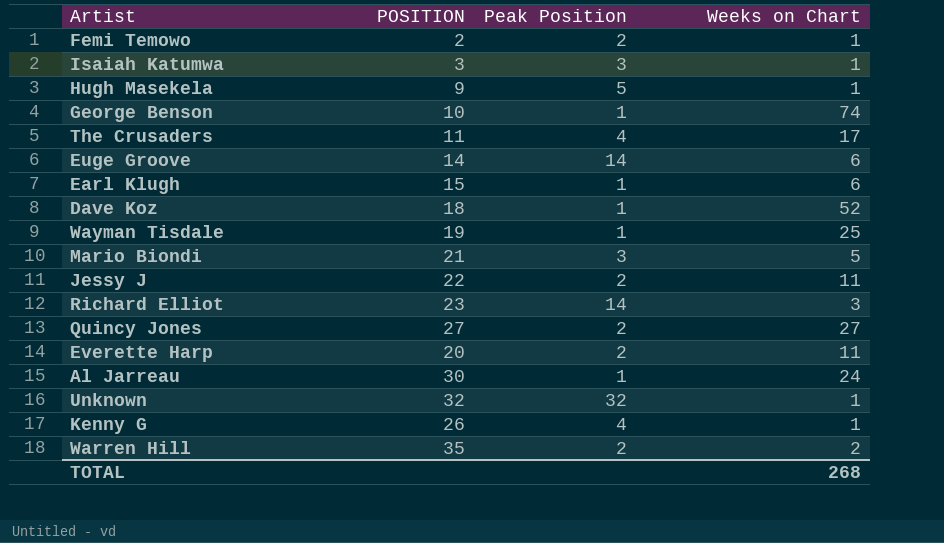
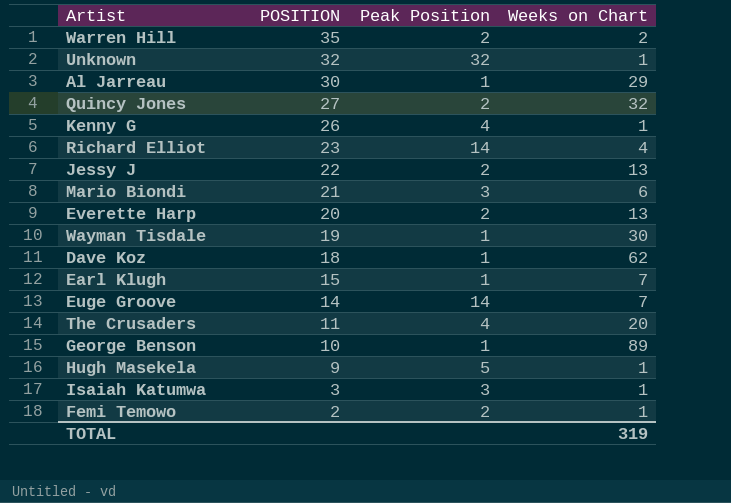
row order: none -> POSITION descending
Al Jarreau | Weeks on Chart: 24 -> 29
Quincy Jones | Weeks on Chart: 27 -> 32
Richard Elliot | Weeks on Chart: 3 -> 4
Jessy J | Weeks on Chart: 11 -> 13
Mario Biondi | Weeks on Chart: 5 -> 6
Everette Harp | Weeks on Chart: 11 -> 13
Wayman Tisdale | Weeks on Chart: 25 -> 30
Dave Koz | Weeks on Chart: 52 -> 62
Earl Klugh | Weeks on Chart: 6 -> 7
Euge Groove | Weeks on Chart: 6 -> 7
The Crusaders | Weeks on Chart: 17 -> 20
George Benson | Weeks on Chart: 74 -> 89
TOTAL | Weeks on Chart: 268 -> 319

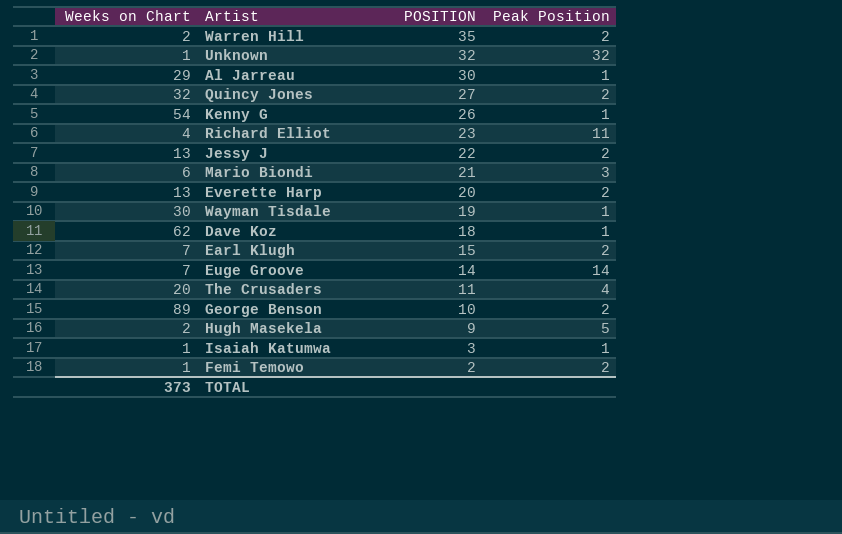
column Weeks on Chart | position: 4 -> 1
Kenny G | Weeks on Chart: 1 -> 54
Kenny G | Peak Position: 4 -> 1
Richard Elliot | Peak Position: 14 -> 11
Earl Klugh | Peak Position: 1 -> 2
George Benson | Peak Position: 1 -> 2
Hugh Masekela | Weeks on Chart: 1 -> 2
Isaiah Katumwa | Peak Position: 3 -> 1
TOTAL | Weeks on Chart: 319 -> 373

